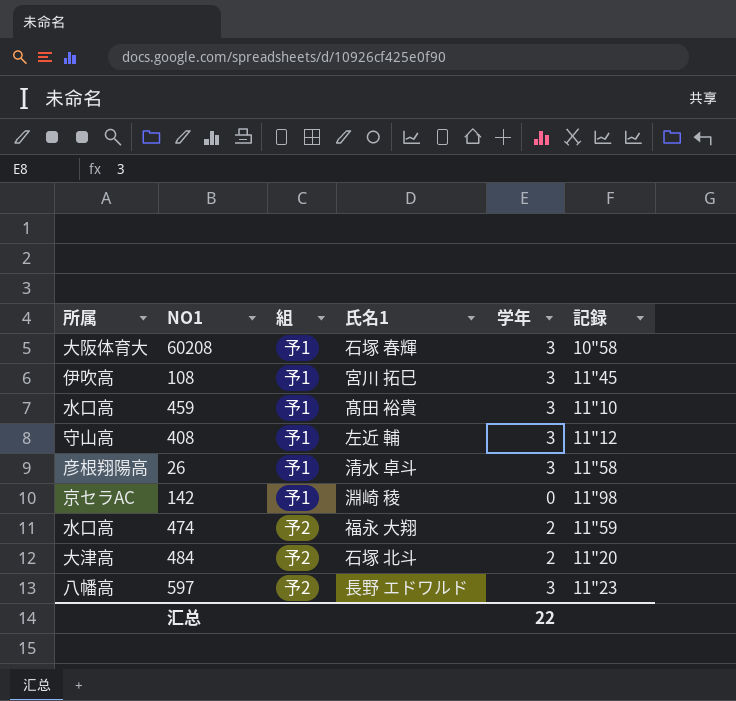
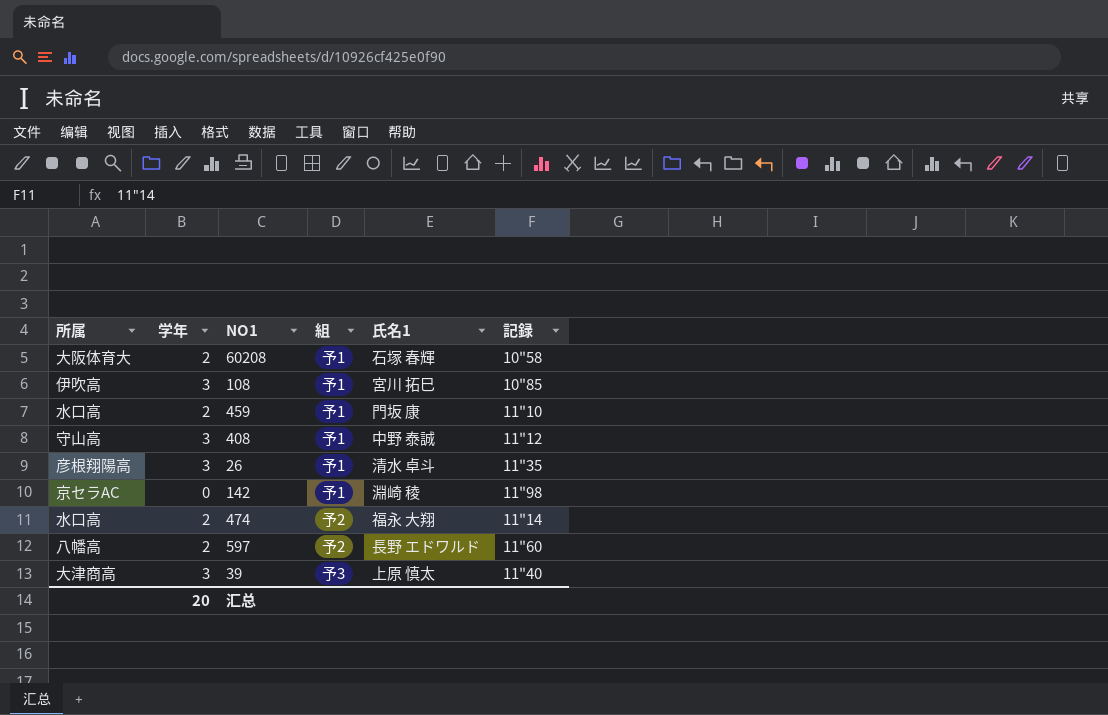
column 学年 | position: 5 -> 2
row 484: 大津高 | 予2 | 石塚 北斗 | 2 | 11"20 -> none
60208 | 学年: 3 -> 2
108 | 記録: 11"45 -> 10"85
459 | 学年: 3 -> 2
459 | 氏名1: 髙田 裕貴 -> 門坂 康
408 | 氏名1: 左近 輔 -> 中野 泰誠
26 | 記録: 11"58 -> 11"35
474 | 記録: 11"59 -> 11"14
597 | 学年: 3 -> 2
597 | 記録: 11"23 -> 11"60
row 39: none -> 大津商高 | 3 | 予3 | 上原 慎太 | 11"40
汇总 | 学年: 22 -> 20

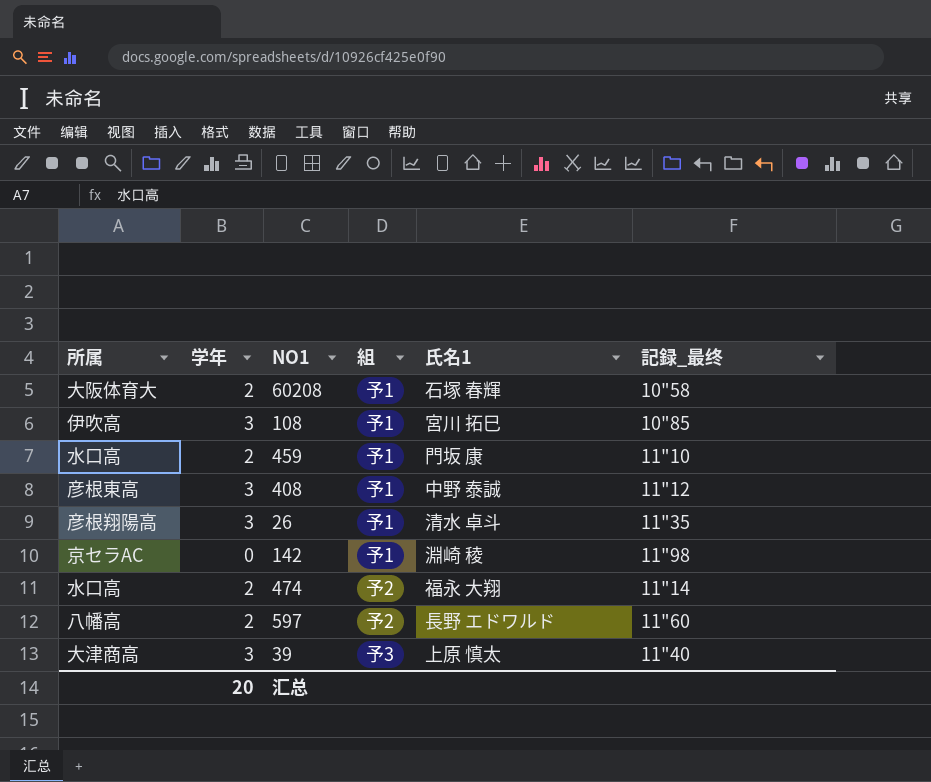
column name: 記録 -> 記録_最终
408 | 所属: 守山高 -> 彦根東高

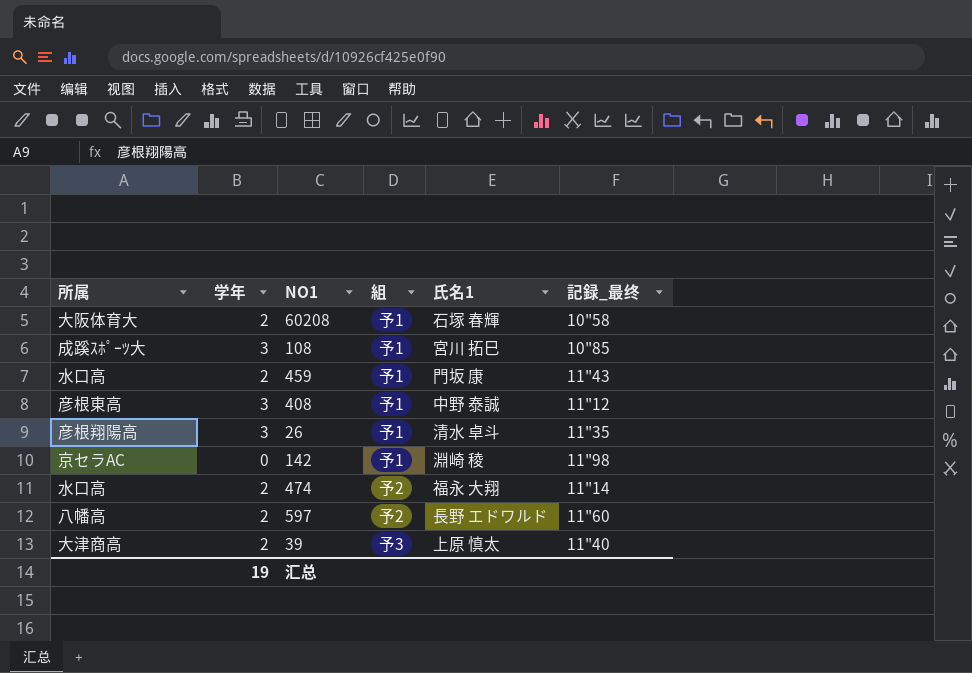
108 | 所属: 伊吹高 -> 成蹊ｽﾎﾟｰﾂ大
459 | 記録_最终: 11"10 -> 11"43
39 | 学年: 3 -> 2
汇总 | 学年: 20 -> 19

